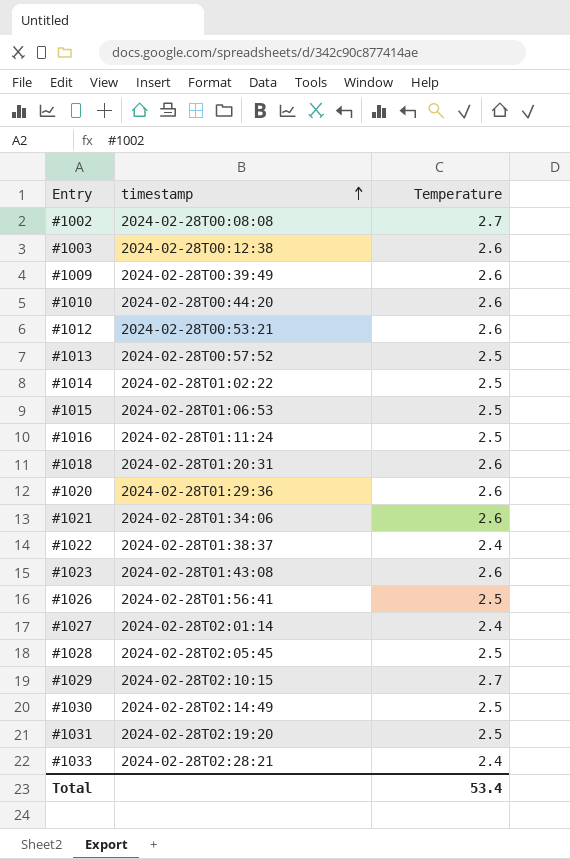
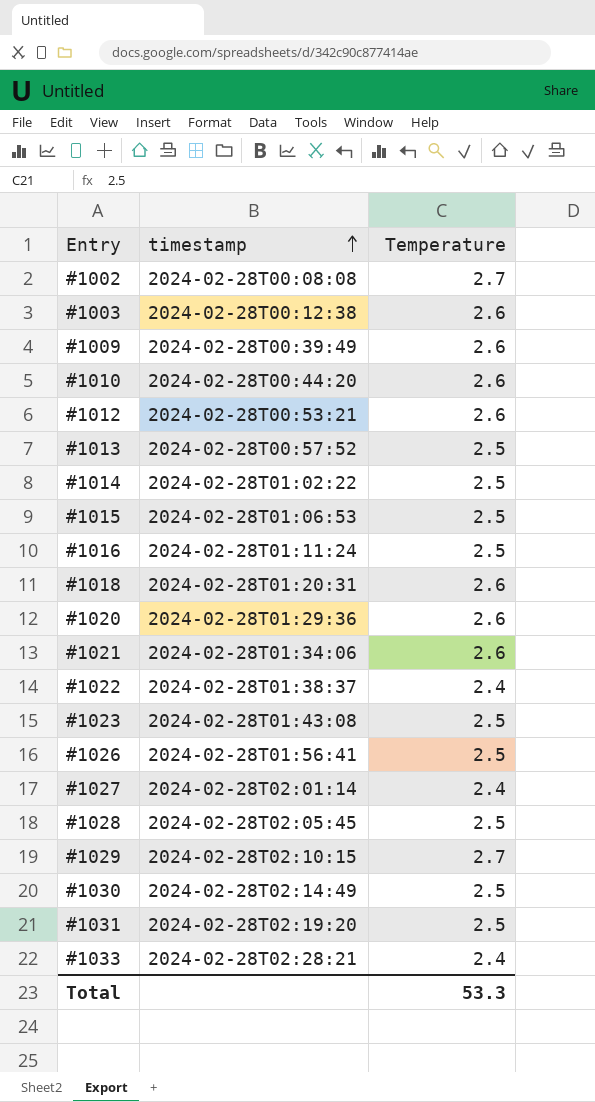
#1023 | Temperature: 2.6 -> 2.5
Total | Temperature: 53.4 -> 53.3

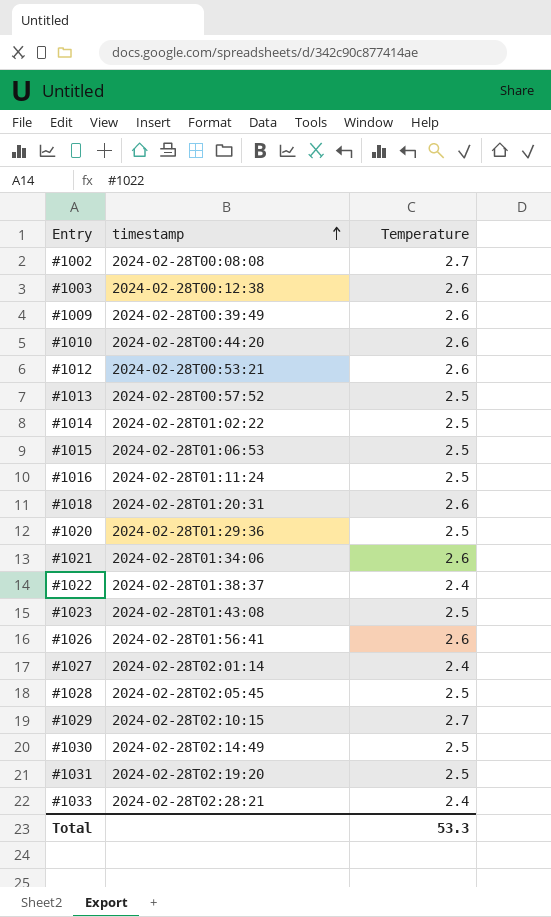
#1020 | Temperature: 2.6 -> 2.5
#1026 | Temperature: 2.5 -> 2.6

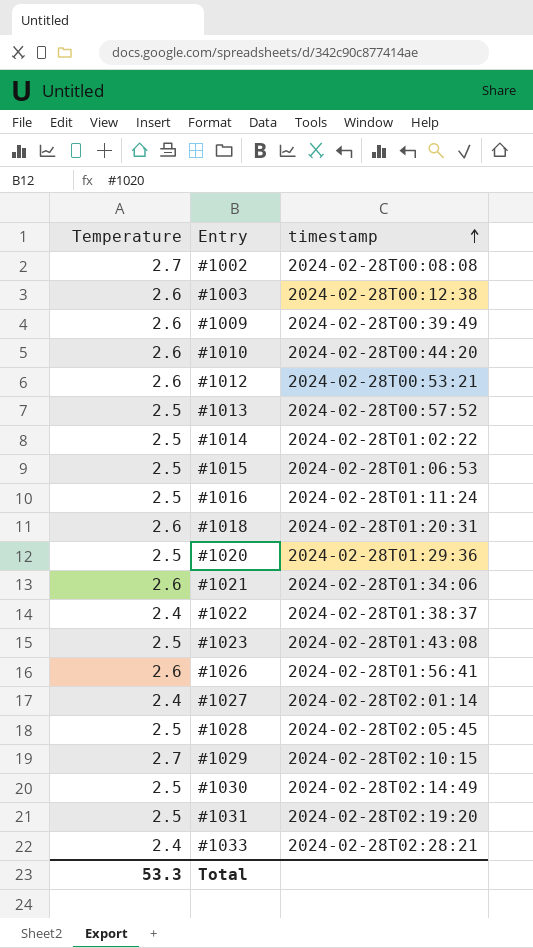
column Temperature | position: 3 -> 1

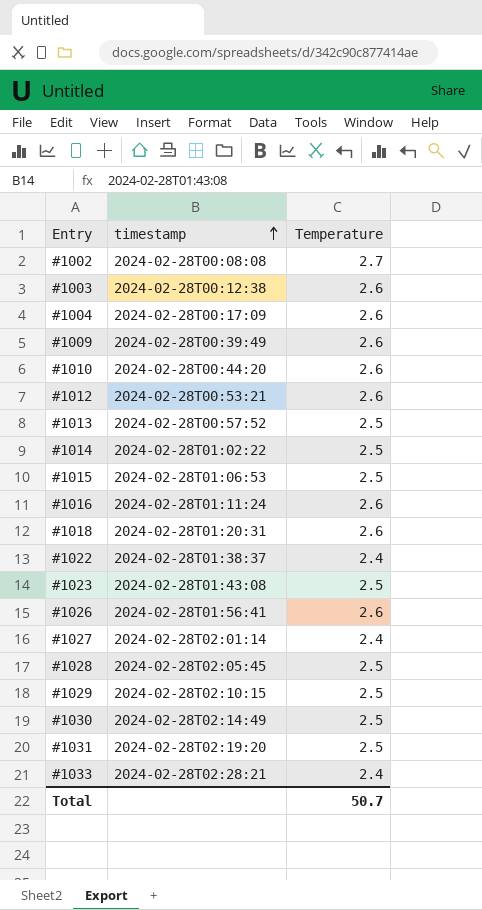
column Temperature | position: 1 -> 3
row #1020: 2.5 | 2024-02-28T01:29:36 -> none
row #1021: 2.6 | 2024-02-28T01:34:06 -> none
row #1004: none -> 2024-02-28T00:17:09 | 2.6
#1016 | Temperature: 2.5 -> 2.6
#1029 | Temperature: 2.7 -> 2.5
Total | Temperature: 53.3 -> 50.7

